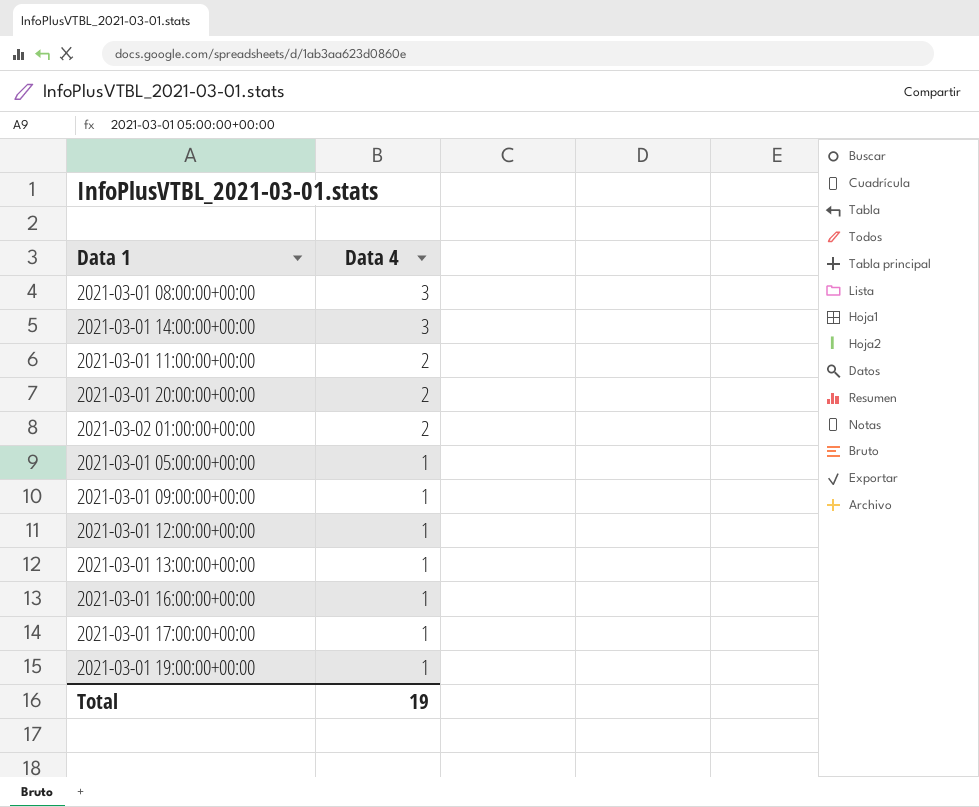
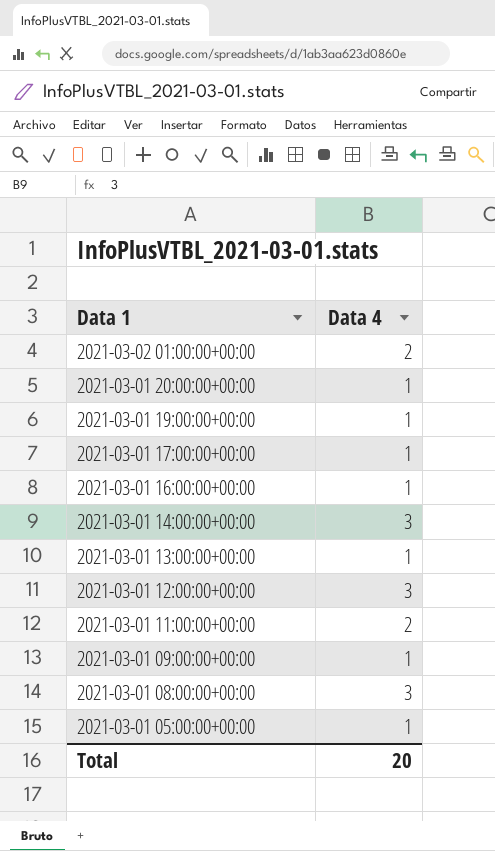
row order: Data 4 descending -> Data 1 descending
2021-03-01 20:00:00+00:00 | Data 4: 2 -> 1
2021-03-01 12:00:00+00:00 | Data 4: 1 -> 3
Total | Data 4: 19 -> 20

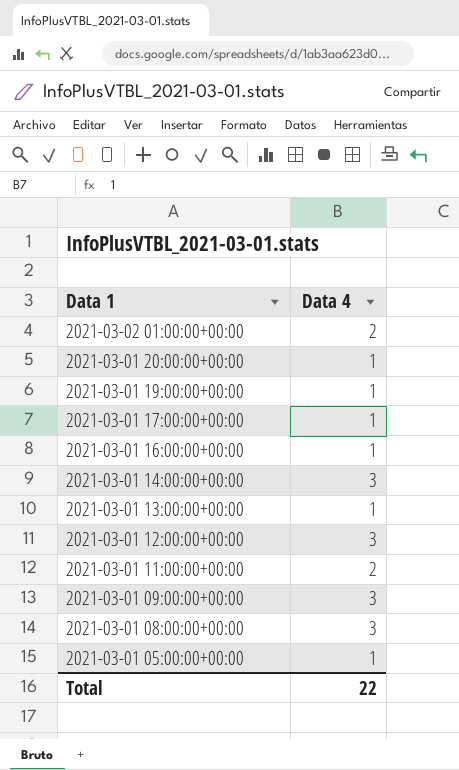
2021-03-01 09:00:00+00:00 | Data 4: 1 -> 3
Total | Data 4: 20 -> 22

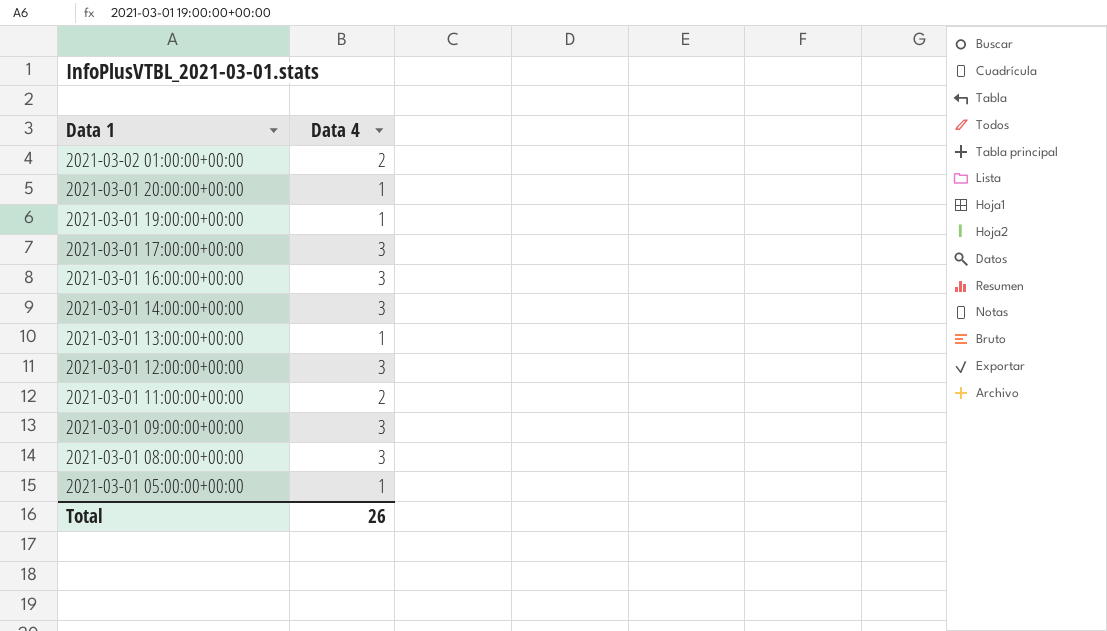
2021-03-01 17:00:00+00:00 | Data 4: 1 -> 3
2021-03-01 16:00:00+00:00 | Data 4: 1 -> 3
Total | Data 4: 22 -> 26

